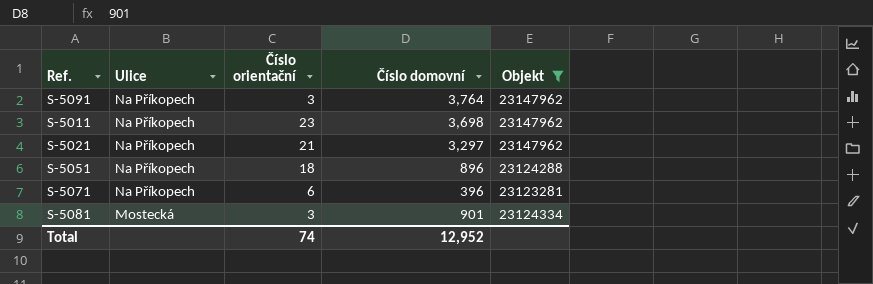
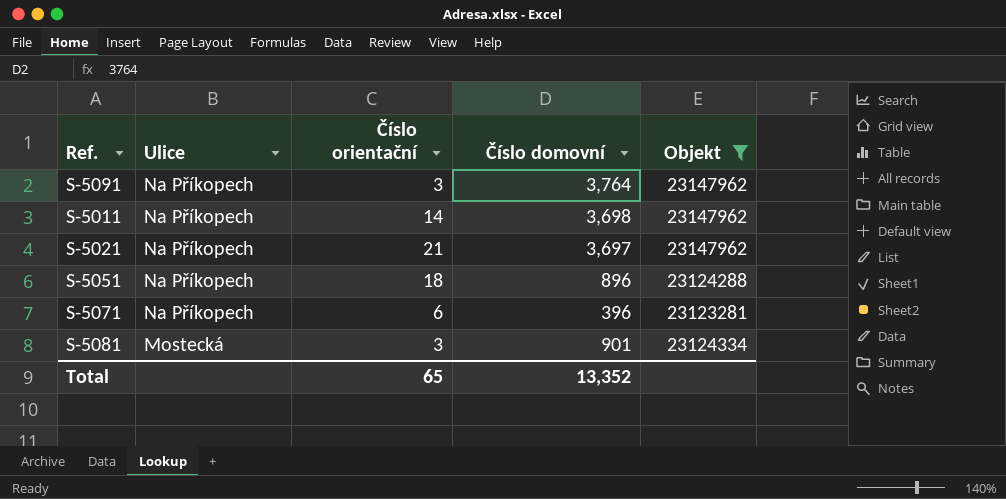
S-5011 | Číslo orientační: 23 -> 14
S-5021 | Číslo domovní: 3,297 -> 3,697
Total | Číslo orientační: 74 -> 65
Total | Číslo domovní: 12,952 -> 13,352

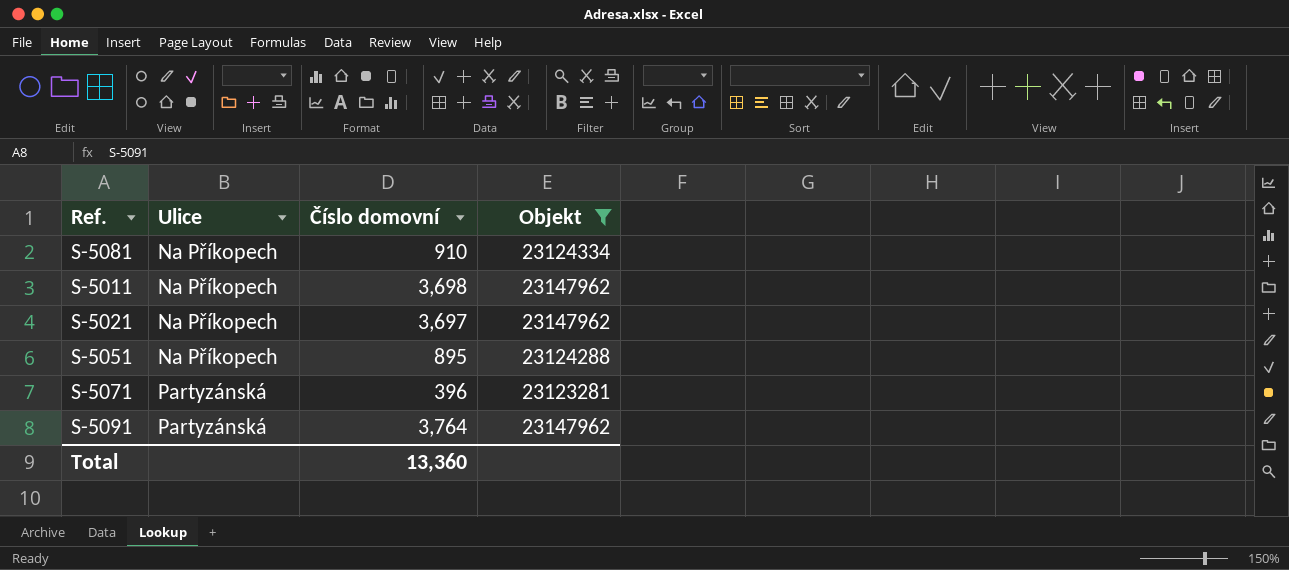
row order: Ulice descending -> Ulice ascending
column Číslo orientační | position: 3 -> none
S-5081 | Ulice: Mostecká -> Na Příkopech
S-5081 | Číslo domovní: 901 -> 910
S-5051 | Číslo domovní: 896 -> 895
S-5071 | Ulice: Na Příkopech -> Partyzánská
S-5091 | Ulice: Na Příkopech -> Partyzánská
Total | Číslo domovní: 13,352 -> 13,360

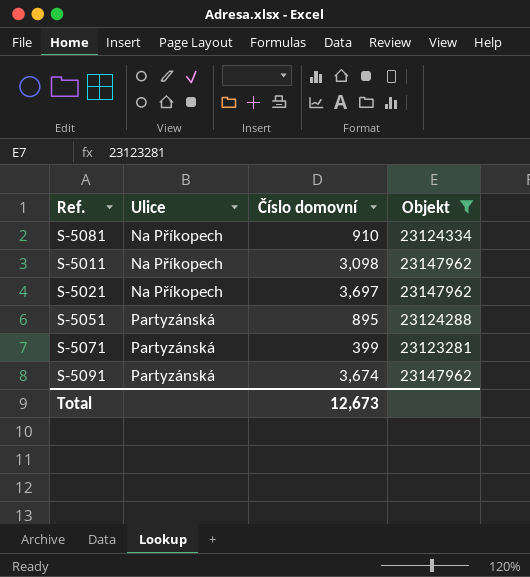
S-5011 | Číslo domovní: 3,698 -> 3,098
S-5051 | Ulice: Na Příkopech -> Partyzánská
S-5071 | Číslo domovní: 396 -> 399
S-5091 | Číslo domovní: 3,764 -> 3,674
Total | Číslo domovní: 13,360 -> 12,673

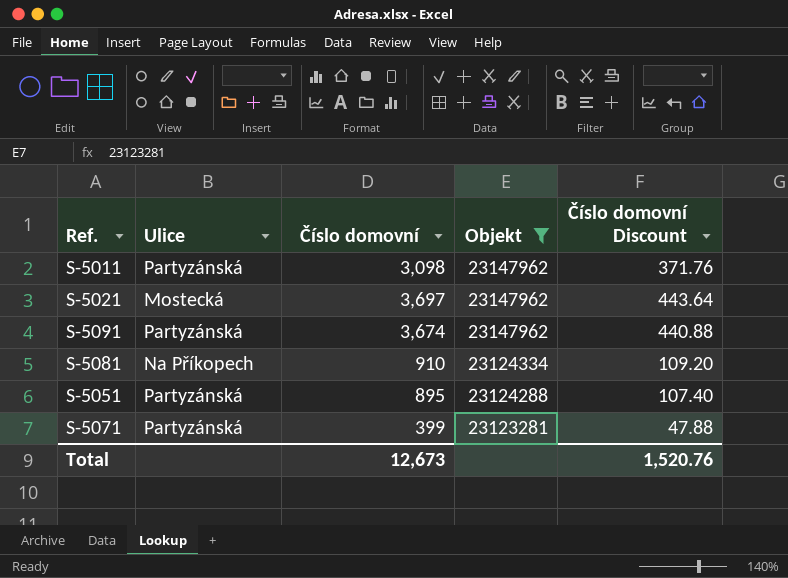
row order: Ulice ascending -> Objekt descending
column Číslo domovní Discount | formula: none -> [Číslo domovní] * 0.12
S-5011 | Ulice: Na Příkopech -> Partyzánská
S-5021 | Ulice: Na Příkopech -> Mostecká

